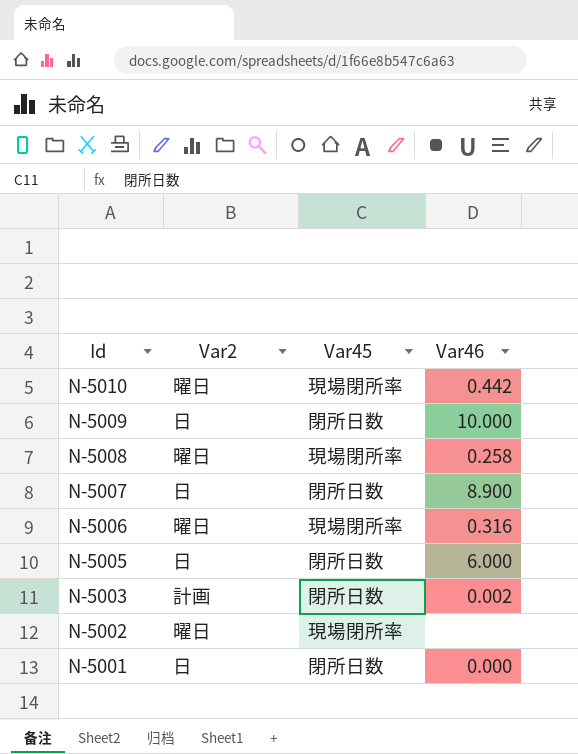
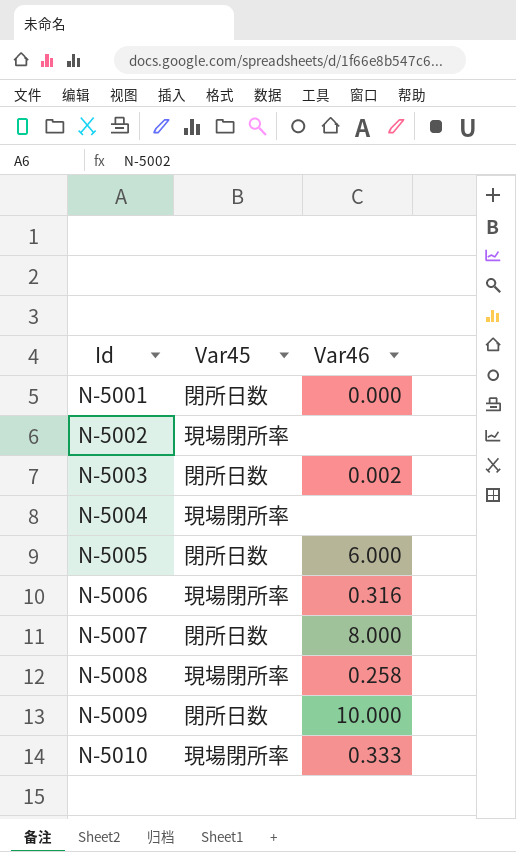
row order: Id descending -> Id ascending
column Var2 | position: 2 -> none
row N-5004: none -> 現場閉所率 | none
N-5007 | Var46: 8.900 -> 8.000
N-5010 | Var46: 0.442 -> 0.333

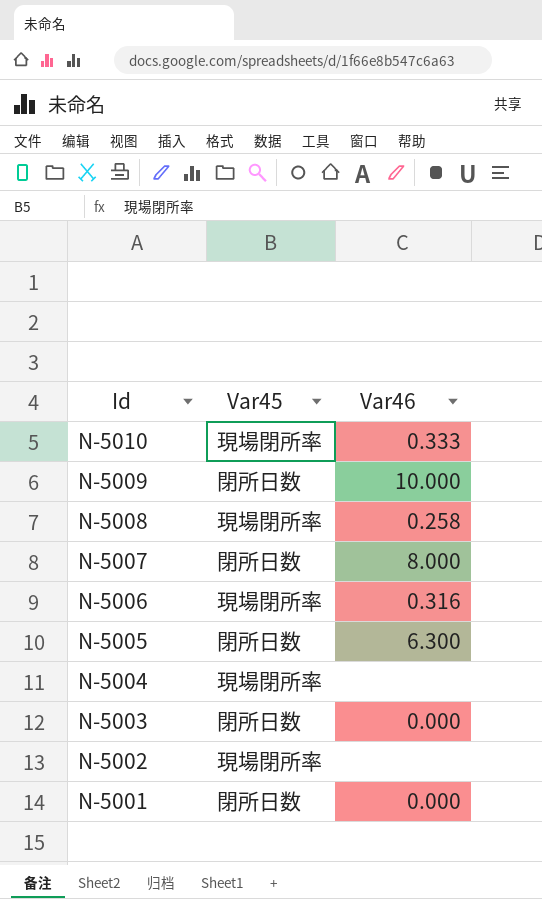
row order: Id ascending -> Id descending
N-5005 | Var46: 6.000 -> 6.300
N-5003 | Var46: 0.002 -> 0.000

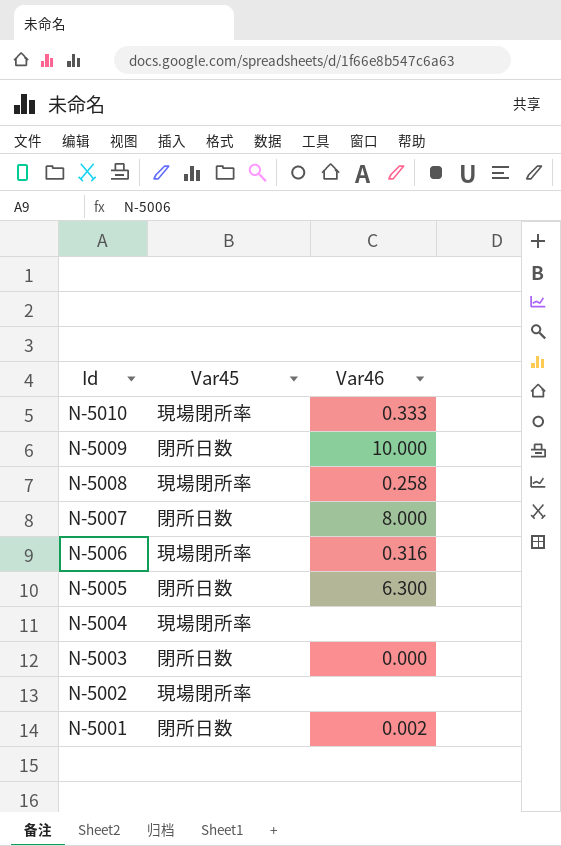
N-5001 | Var46: 0.000 -> 0.002

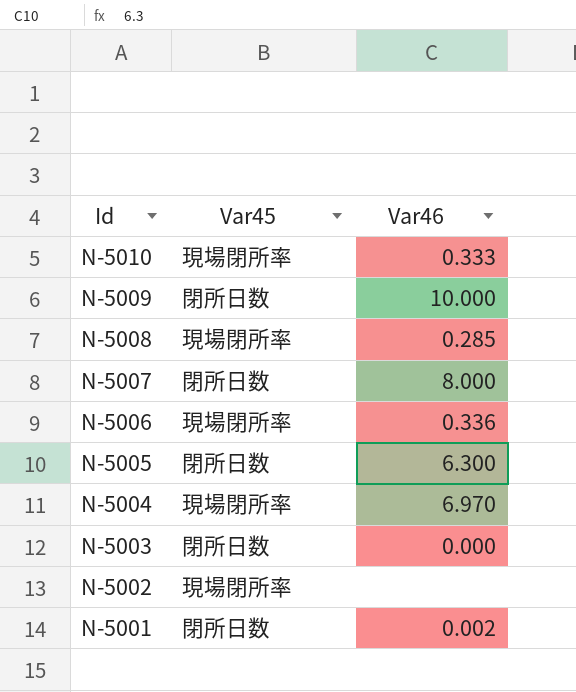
N-5008 | Var46: 0.258 -> 0.285
N-5006 | Var46: 0.316 -> 0.336
N-5004 | Var46: none -> 6.970

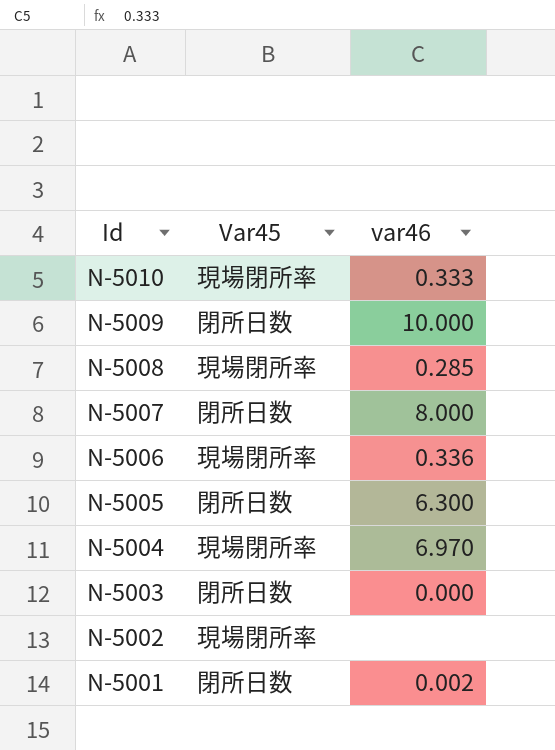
column name: Var46 -> var46

